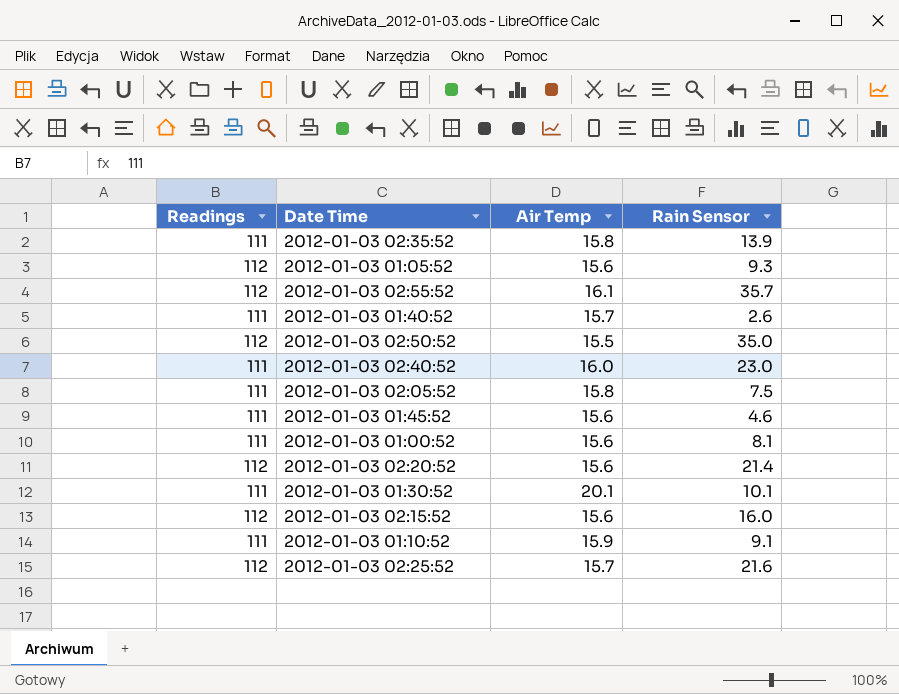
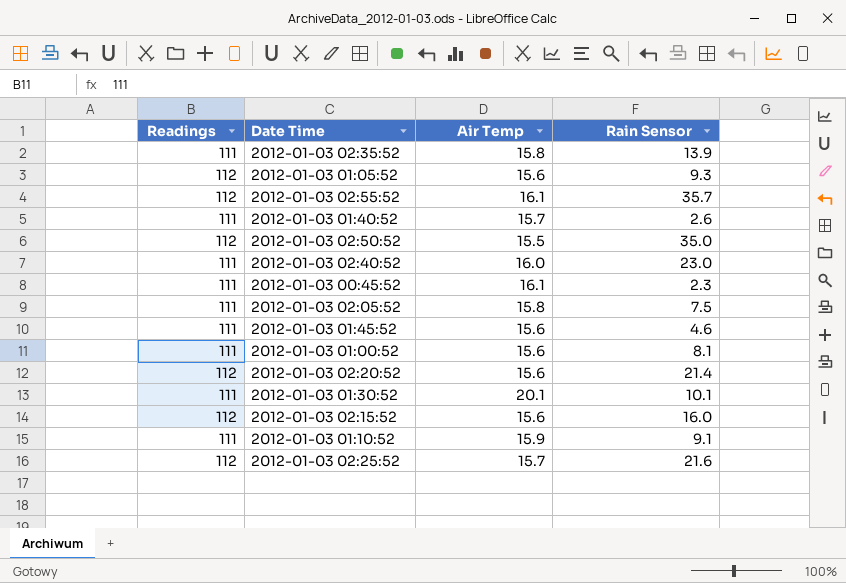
row 2012-01-03 00:45:52: none -> 111 | 16.1 | 2.3

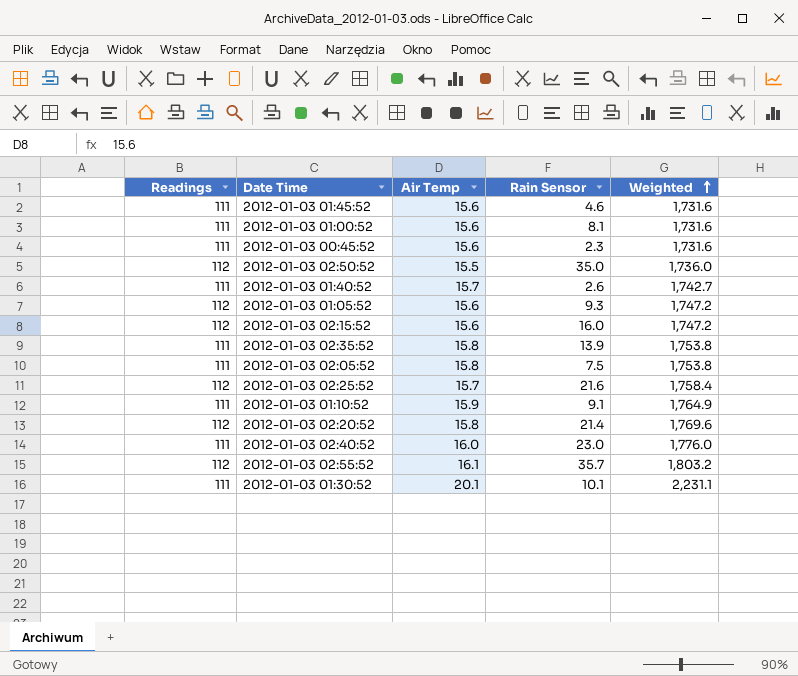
row order: none -> Weighted ascending
column Weighted | formula: none -> [Readings] * [Air Temp]
2012-01-03 00:45:52 | Air Temp: 16.1 -> 15.6
2012-01-03 02:20:52 | Air Temp: 15.6 -> 15.8

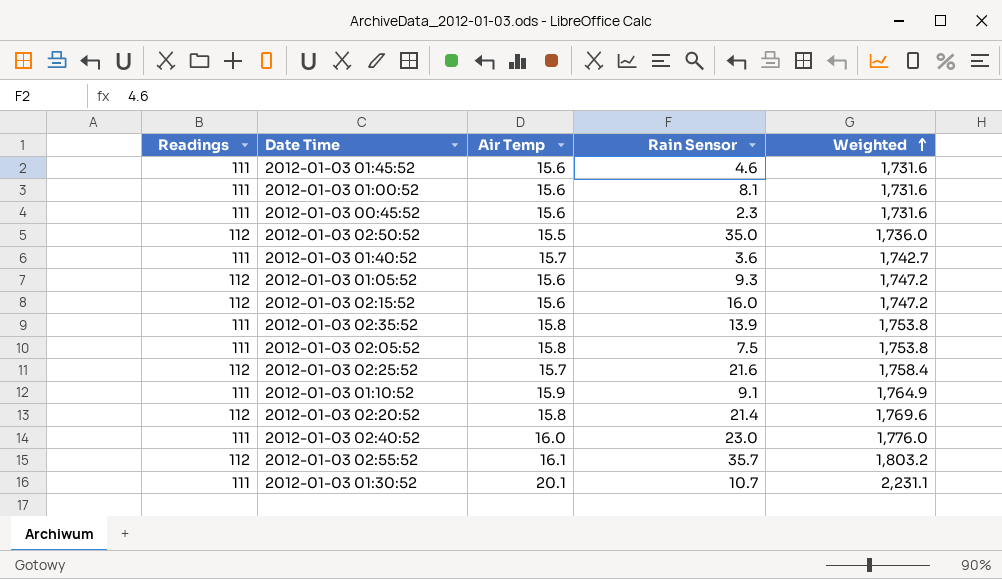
2012-01-03 01:40:52 | Rain Sensor: 2.6 -> 3.6
2012-01-03 01:30:52 | Rain Sensor: 10.1 -> 10.7

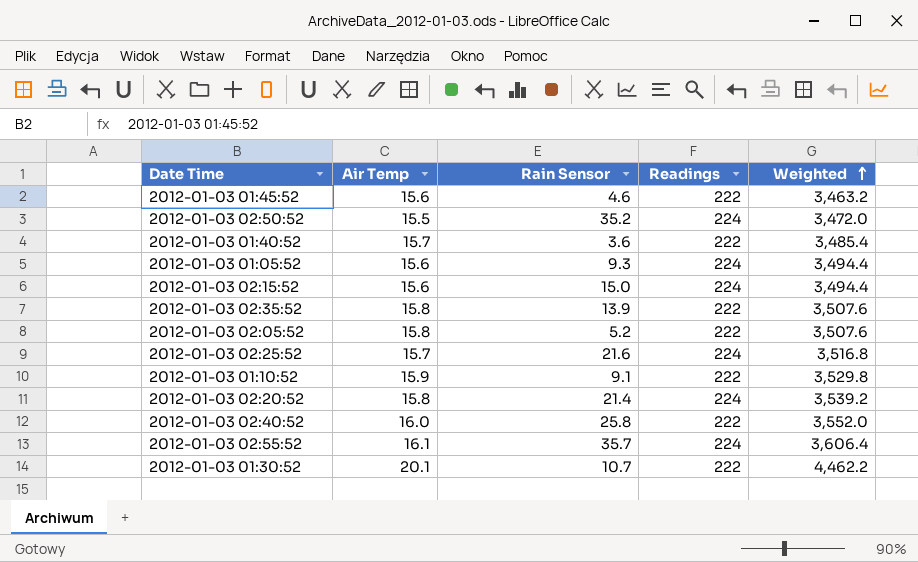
column Readings | position: 1 -> 4
row 2012-01-03 01:00:52: 111 | 15.6 | 8.1 | 1,731.6 -> none
row 2012-01-03 00:45:52: 111 | 15.6 | 2.3 | 1,731.6 -> none
2012-01-03 01:45:52 | Readings: 111 -> 222
2012-01-03 01:45:52 | Weighted: 1,731.6 -> 3,463.2
2012-01-03 02:50:52 | Rain Sensor: 35.0 -> 35.2
2012-01-03 02:50:52 | Readings: 112 -> 224
2012-01-03 02:50:52 | Weighted: 1,736.0 -> 3,472.0
2012-01-03 01:40:52 | Readings: 111 -> 222
2012-01-03 01:40:52 | Weighted: 1,742.7 -> 3,485.4
2012-01-03 01:05:52 | Readings: 112 -> 224
2012-01-03 01:05:52 | Weighted: 1,747.2 -> 3,494.4
2012-01-03 02:15:52 | Rain Sensor: 16.0 -> 15.0
2012-01-03 02:15:52 | Readings: 112 -> 224
2012-01-03 02:15:52 | Weighted: 1,747.2 -> 3,494.4
2012-01-03 02:35:52 | Readings: 111 -> 222
2012-01-03 02:35:52 | Weighted: 1,753.8 -> 3,507.6
2012-01-03 02:05:52 | Rain Sensor: 7.5 -> 5.2
2012-01-03 02:05:52 | Readings: 111 -> 222
2012-01-03 02:05:52 | Weighted: 1,753.8 -> 3,507.6
2012-01-03 02:25:52 | Readings: 112 -> 224
2012-01-03 02:25:52 | Weighted: 1,758.4 -> 3,516.8
2012-01-03 01:10:52 | Readings: 111 -> 222
2012-01-03 01:10:52 | Weighted: 1,764.9 -> 3,529.8
2012-01-03 02:20:52 | Readings: 112 -> 224
2012-01-03 02:20:52 | Weighted: 1,769.6 -> 3,539.2
2012-01-03 02:40:52 | Rain Sensor: 23.0 -> 25.8
2012-01-03 02:40:52 | Readings: 111 -> 222
2012-01-03 02:40:52 | Weighted: 1,776.0 -> 3,552.0
2012-01-03 02:55:52 | Readings: 112 -> 224
2012-01-03 02:55:52 | Weighted: 1,803.2 -> 3,606.4
2012-01-03 01:30:52 | Readings: 111 -> 222
2012-01-03 01:30:52 | Weighted: 2,231.1 -> 4,462.2

